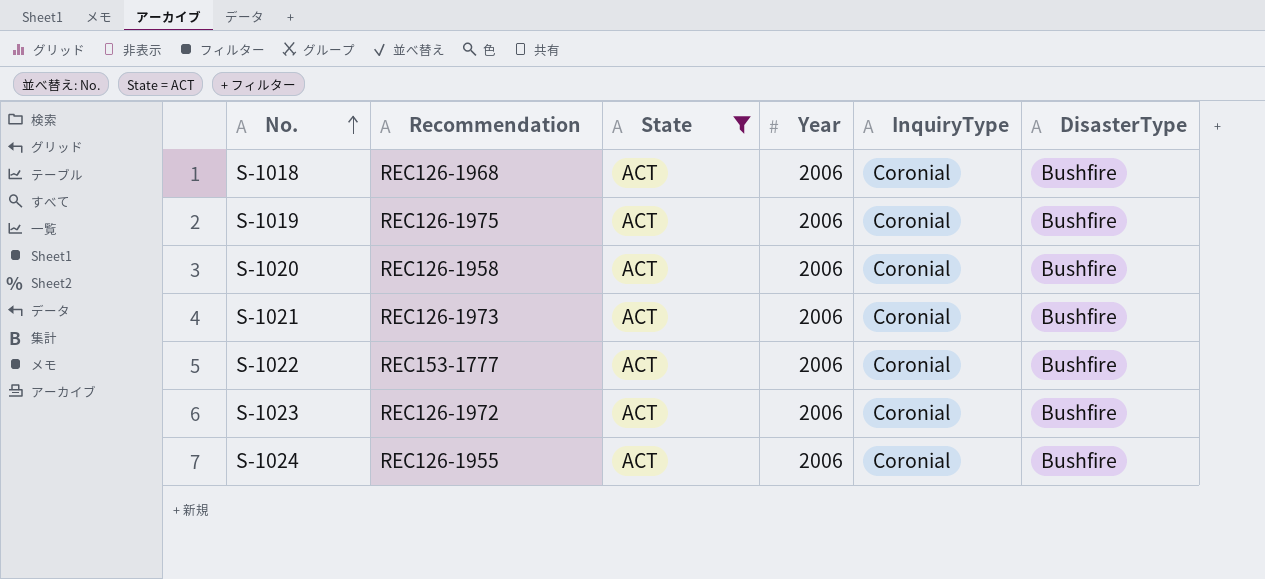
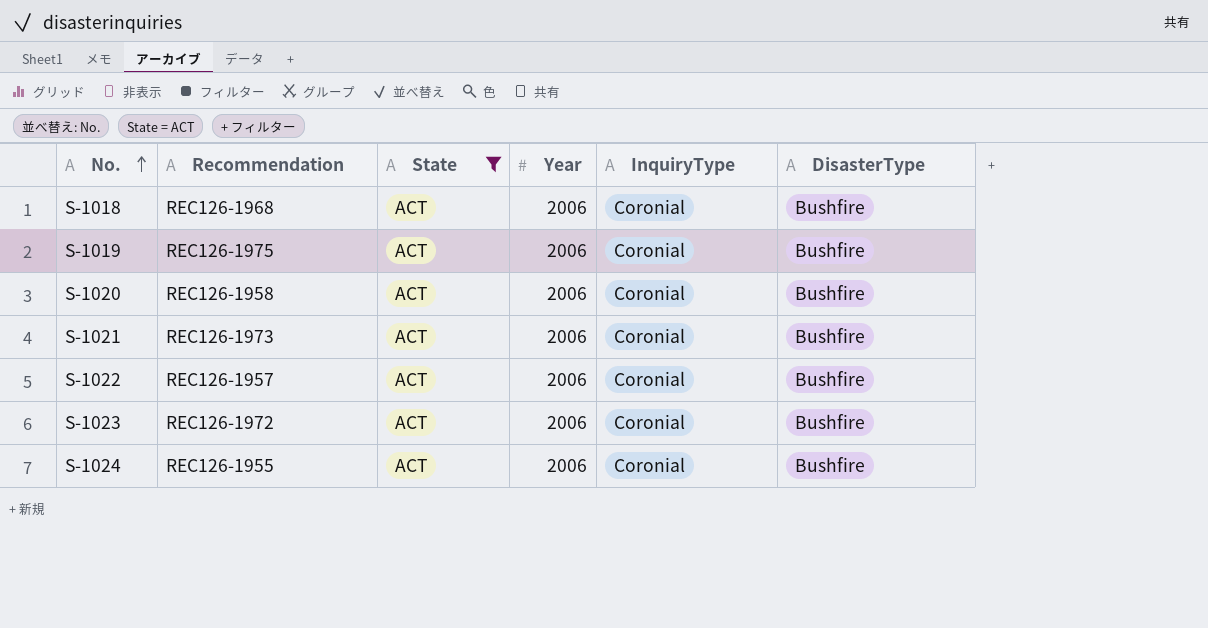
S-1022 | Recommendation: REC153-1777 -> REC126-1957

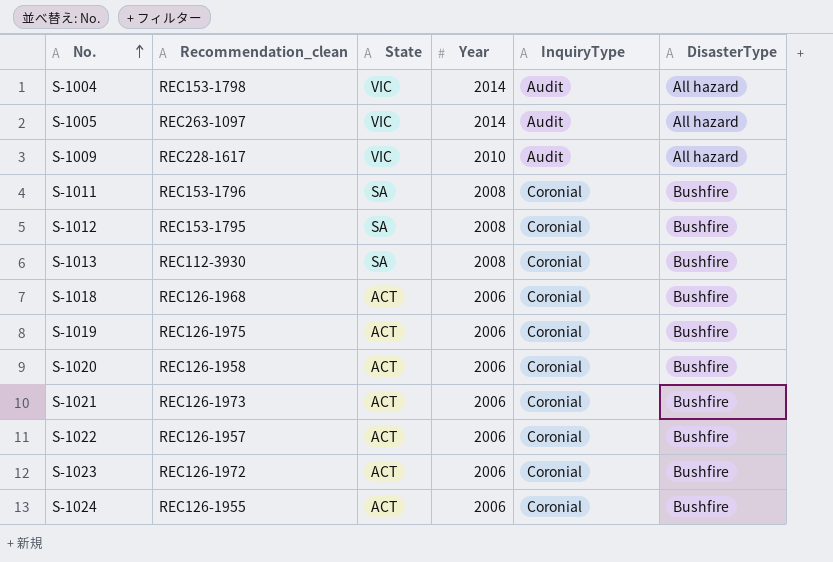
filter: State = ACT -> none
column name: Recommendation -> Recommendation_clean

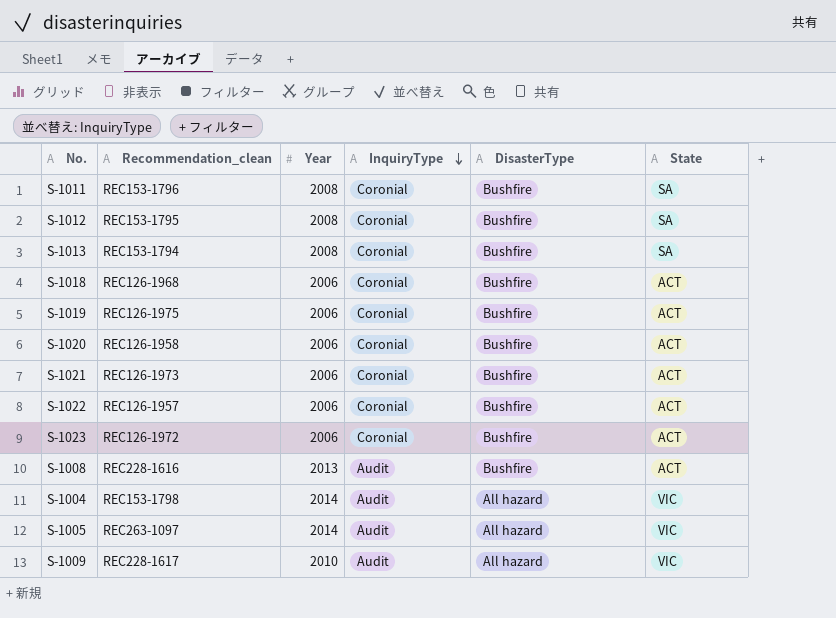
row order: No. ascending -> InquiryType descending
column State | position: 3 -> 6
row S-1024: REC126-1955 | ACT | 2006 | Coronial | Bushfire -> none
S-1013 | Recommendation_clean: REC112-3930 -> REC153-1794
row S-1008: none -> REC228-1616 | 2013 | Audit | Bushfire | ACT

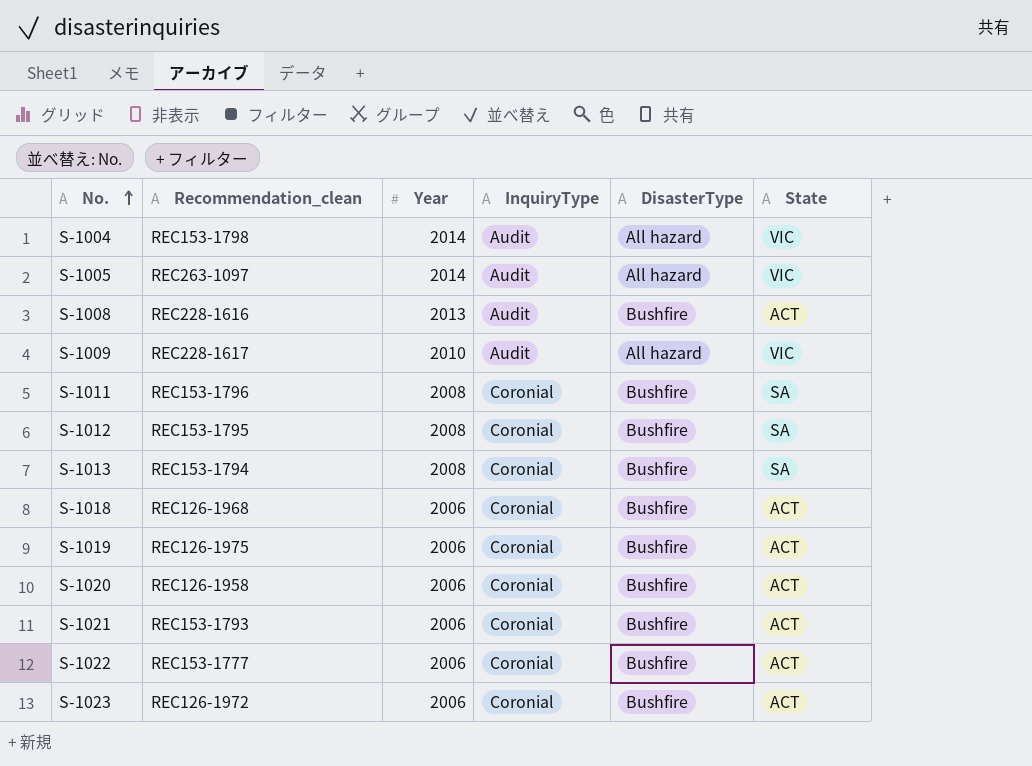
row order: InquiryType descending -> No. ascending
S-1021 | Recommendation_clean: REC126-1973 -> REC153-1793
S-1022 | Recommendation_clean: REC126-1957 -> REC153-1777

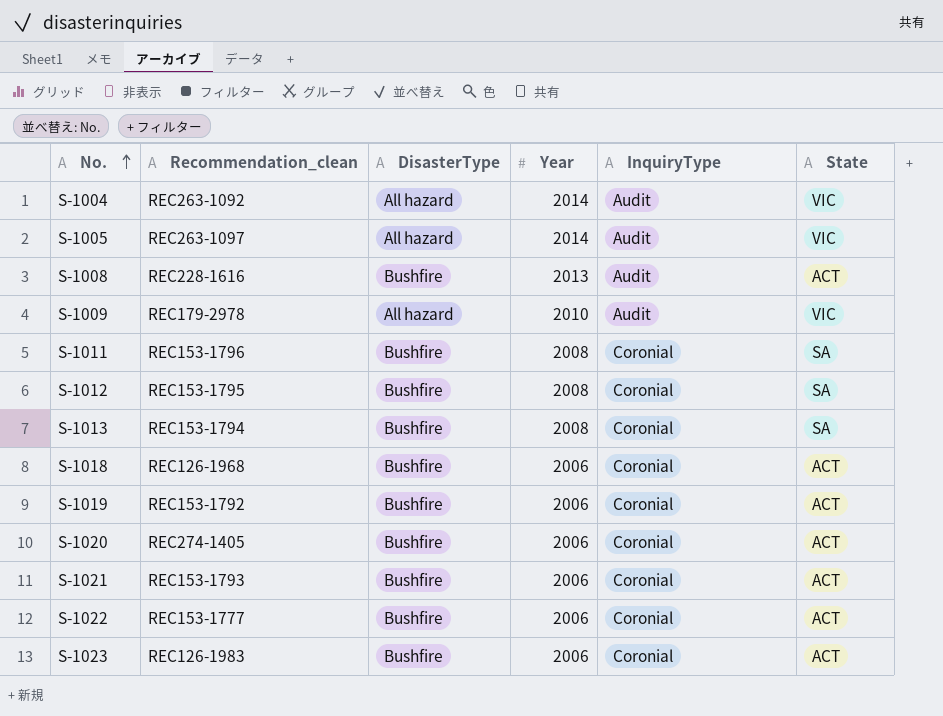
column DisasterType | position: 5 -> 3
S-1004 | Recommendation_clean: REC153-1798 -> REC263-1092
S-1009 | Recommendation_clean: REC228-1617 -> REC179-2978
S-1019 | Recommendation_clean: REC126-1975 -> REC153-1792
S-1020 | Recommendation_clean: REC126-1958 -> REC274-1405
S-1023 | Recommendation_clean: REC126-1972 -> REC126-1983

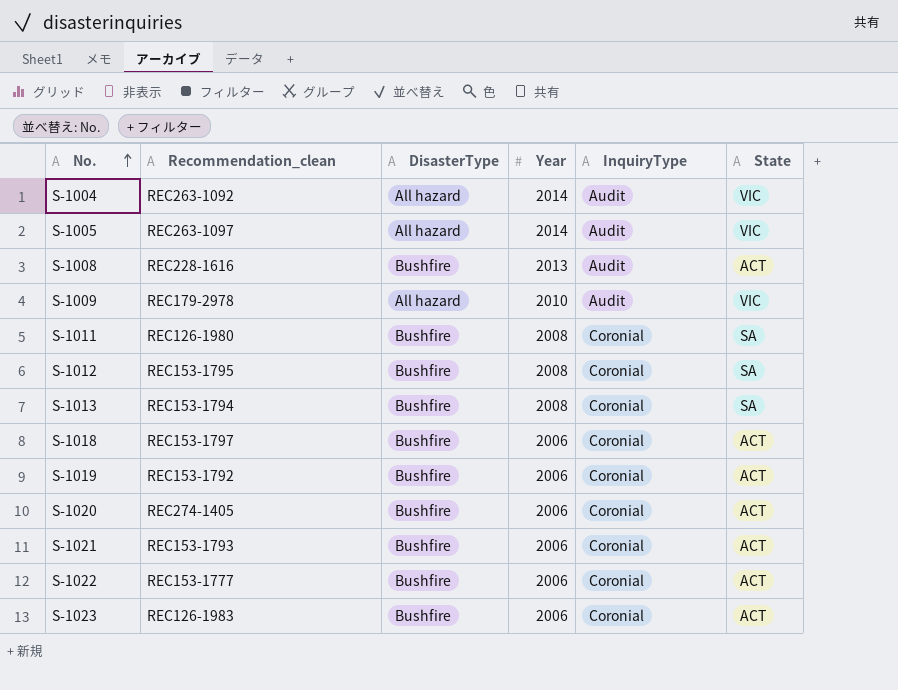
S-1011 | Recommendation_clean: REC153-1796 -> REC126-1980
S-1018 | Recommendation_clean: REC126-1968 -> REC153-1797

